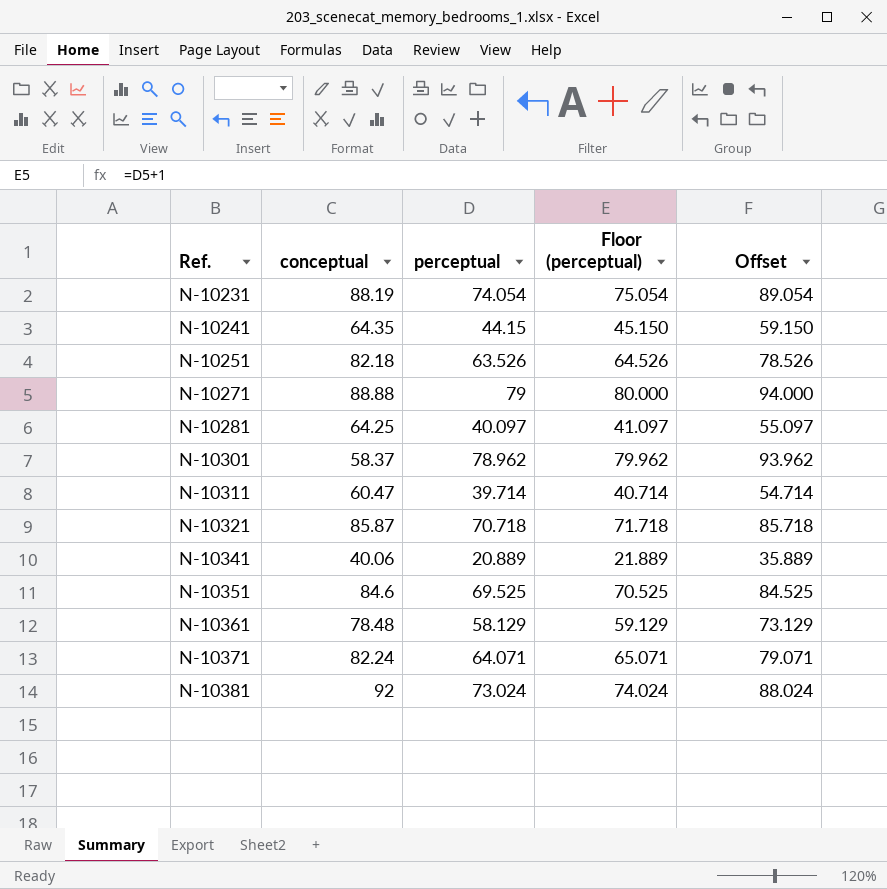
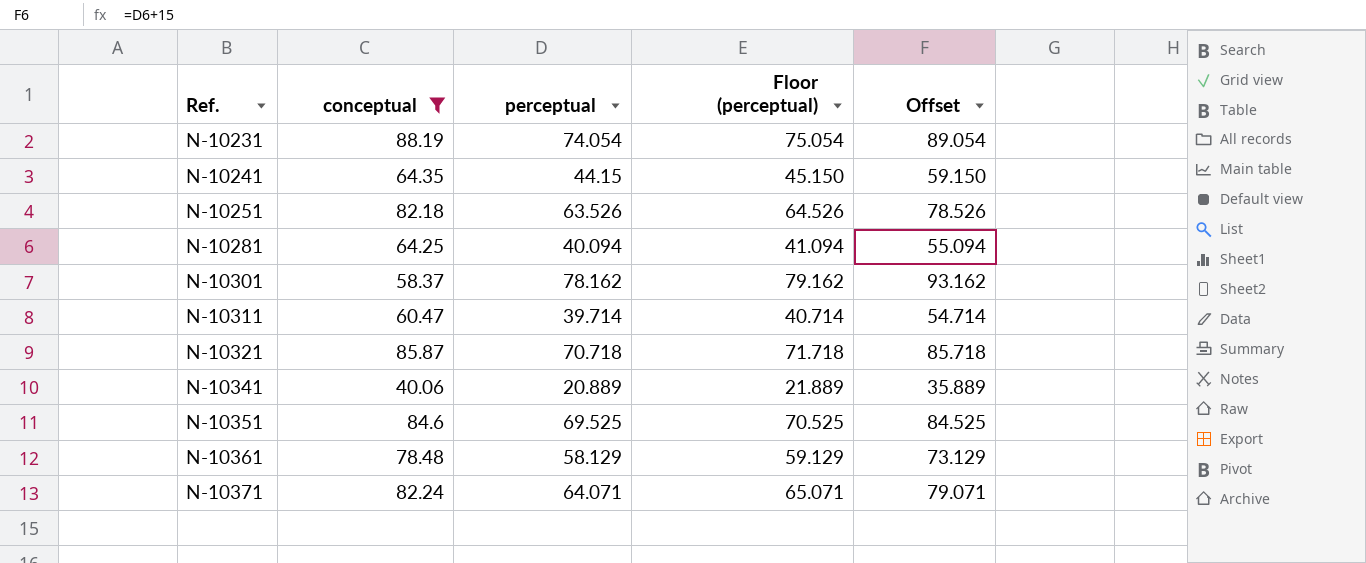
filter: none -> conceptual <= 88.19
N-10281 | perceptual: 40.097 -> 40.094
N-10281 | Floor (perceptual): 41.097 -> 41.094
N-10281 | Offset: 55.097 -> 55.094
N-10301 | perceptual: 78.962 -> 78.162
N-10301 | Floor (perceptual): 79.962 -> 79.162
N-10301 | Offset: 93.962 -> 93.162

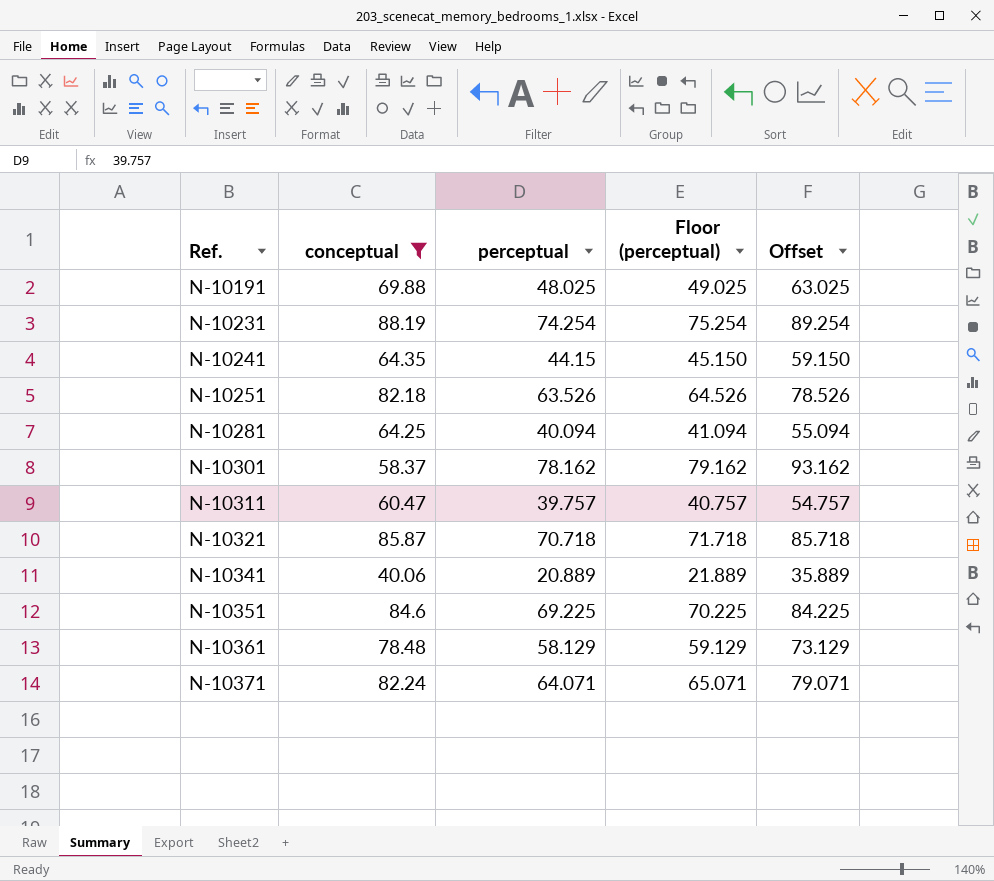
row N-10191: none -> 69.88 | 48.025 | 49.025 | 63.025
N-10231 | perceptual: 74.054 -> 74.254
N-10231 | Floor (perceptual): 75.054 -> 75.254
N-10231 | Offset: 89.054 -> 89.254
N-10311 | perceptual: 39.714 -> 39.757
N-10311 | Floor (perceptual): 40.714 -> 40.757
N-10311 | Offset: 54.714 -> 54.757
N-10351 | perceptual: 69.525 -> 69.225
N-10351 | Floor (perceptual): 70.525 -> 70.225
N-10351 | Offset: 84.525 -> 84.225

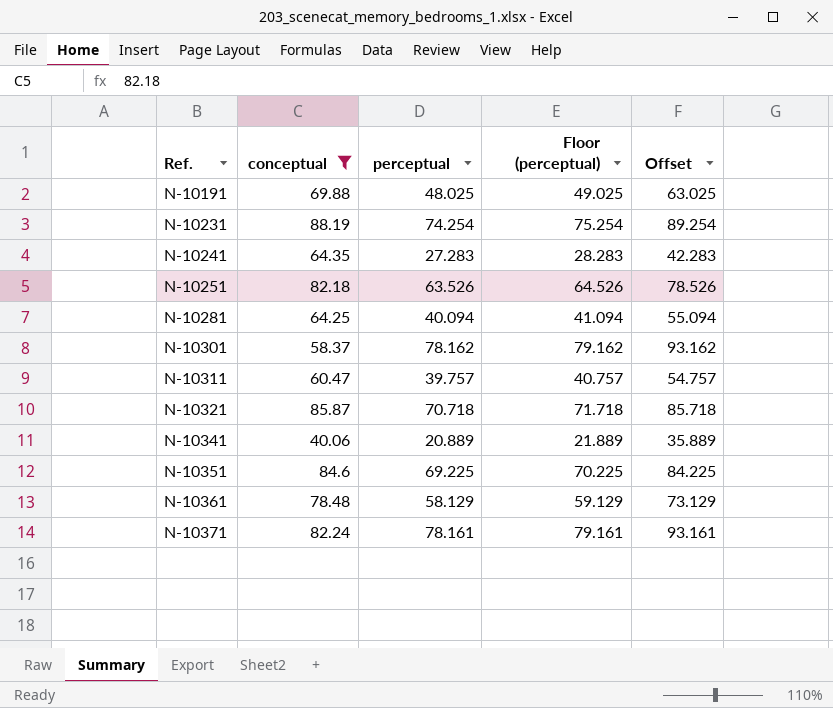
N-10241 | perceptual: 44.15 -> 27.283
N-10241 | Floor (perceptual): 45.150 -> 28.283
N-10241 | Offset: 59.150 -> 42.283
N-10371 | perceptual: 64.071 -> 78.161
N-10371 | Floor (perceptual): 65.071 -> 79.161
N-10371 | Offset: 79.071 -> 93.161

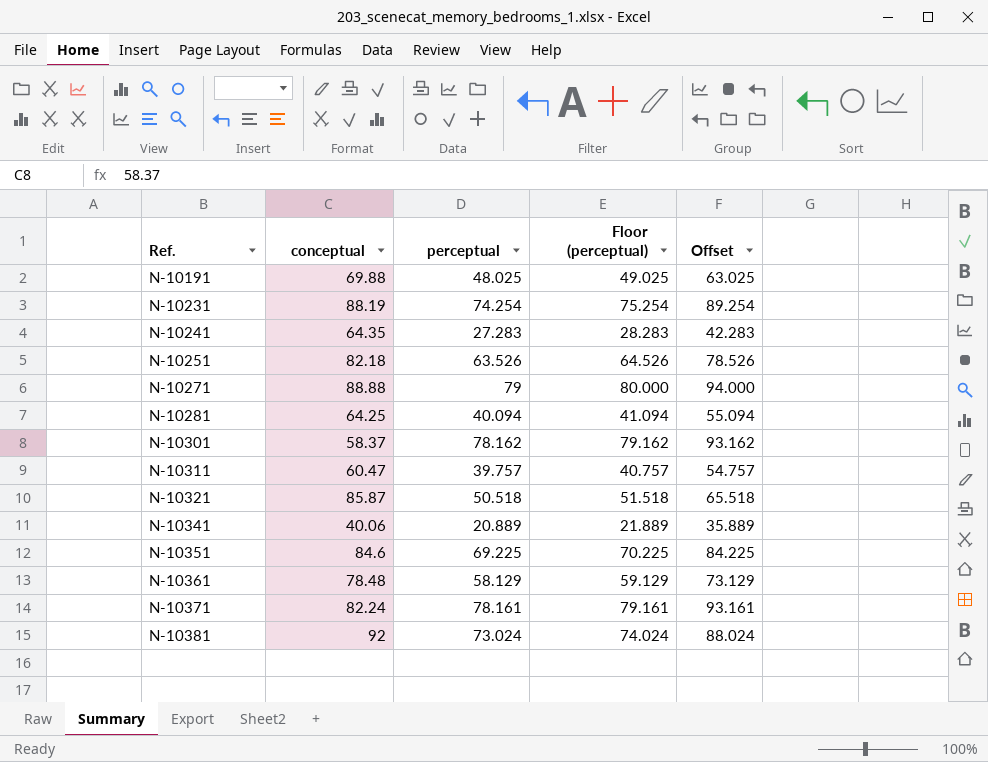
filter: conceptual <= 88.19 -> none
N-10321 | perceptual: 70.718 -> 50.518
N-10321 | Floor (perceptual): 71.718 -> 51.518
N-10321 | Offset: 85.718 -> 65.518

